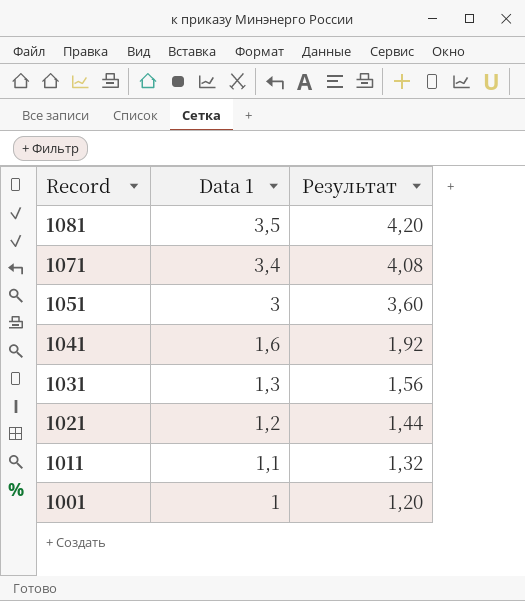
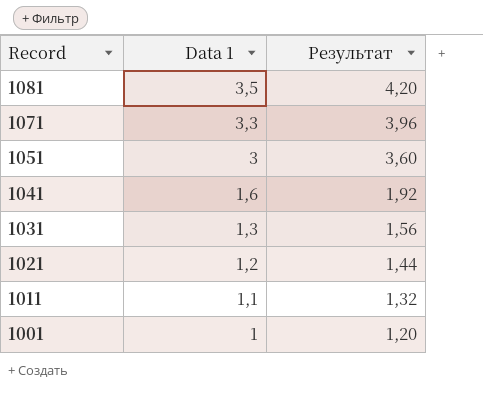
1071 | Data 1: 3,4 -> 3,3
1071 | Результат: 4,08 -> 3,96

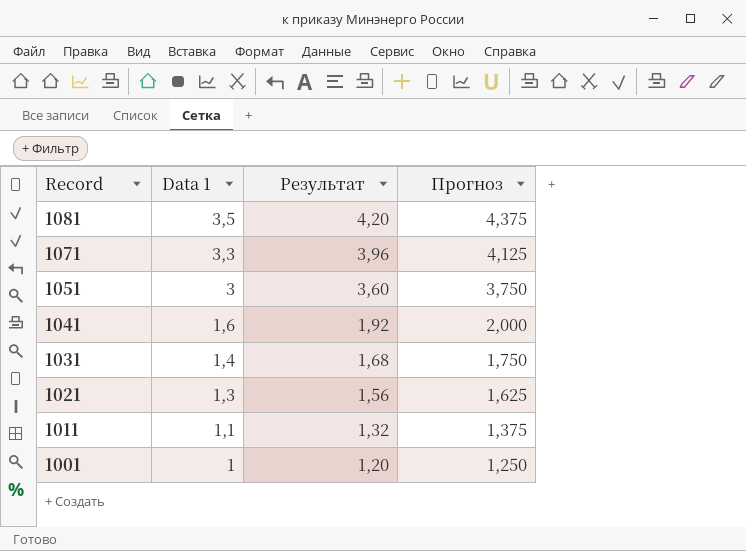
column Прогноз | formula: none -> [Data 1] * 1,25
1031 | Data 1: 1,3 -> 1,4
1031 | Результат: 1,56 -> 1,68
1021 | Data 1: 1,2 -> 1,3
1021 | Результат: 1,44 -> 1,56

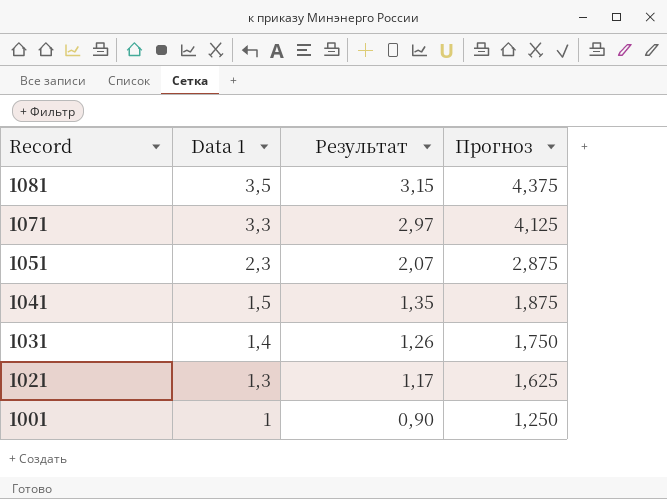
column Результат | formula: [Data 1] * 1,2 -> [Data 1] * 0,9
row 1011: 1,1 | 1,32 | 1,375 -> none
1051 | Data 1: 3 -> 2,3
1051 | Прогноз: 3,750 -> 2,875
1041 | Data 1: 1,6 -> 1,5
1041 | Прогноз: 2,000 -> 1,875

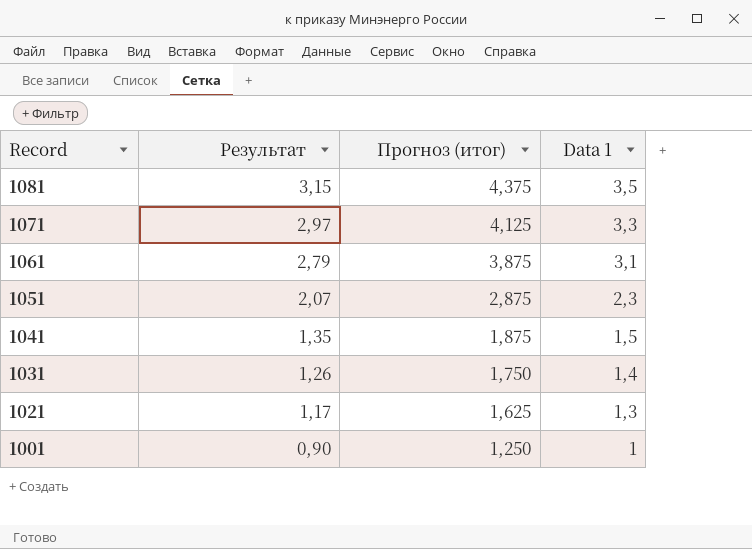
column name: Прогноз -> Прогноз (итог)
column Data 1 | position: 2 -> 4
row 1061: none -> 2,79 | 3,875 | 3,1

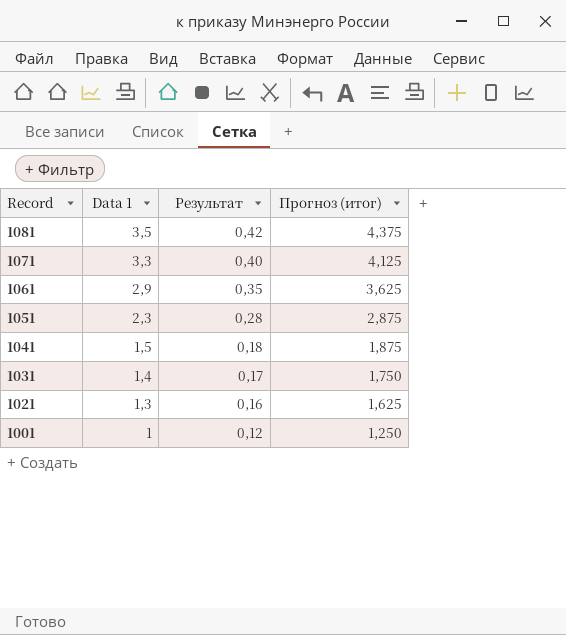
column Data 1 | position: 4 -> 2
column Результат | formula: [Data 1] * 0,9 -> [Data 1] * 0,12
1061 | Data 1: 3,1 -> 2,9
1061 | Прогноз (итог): 3,875 -> 3,625

